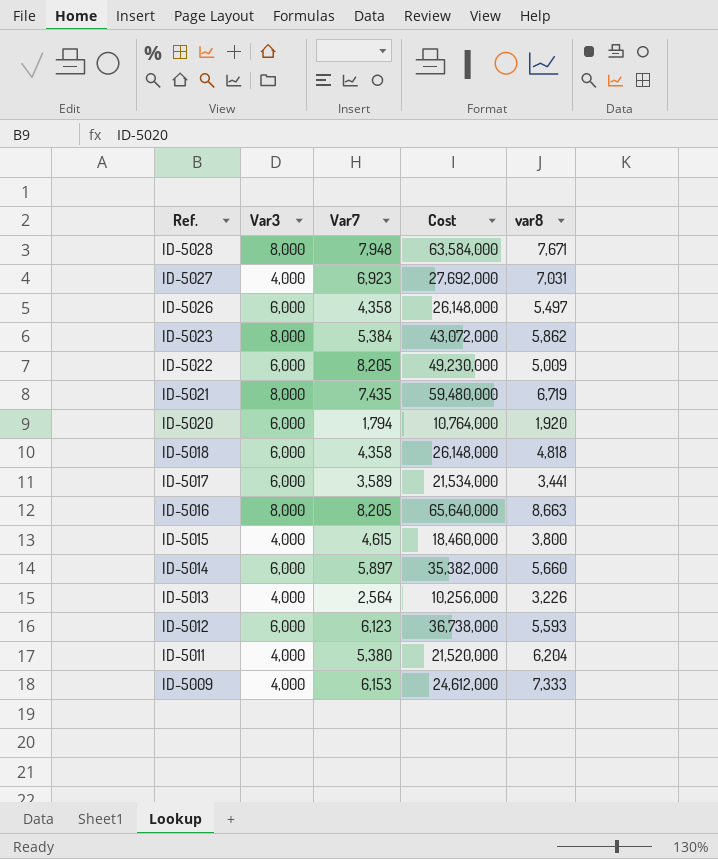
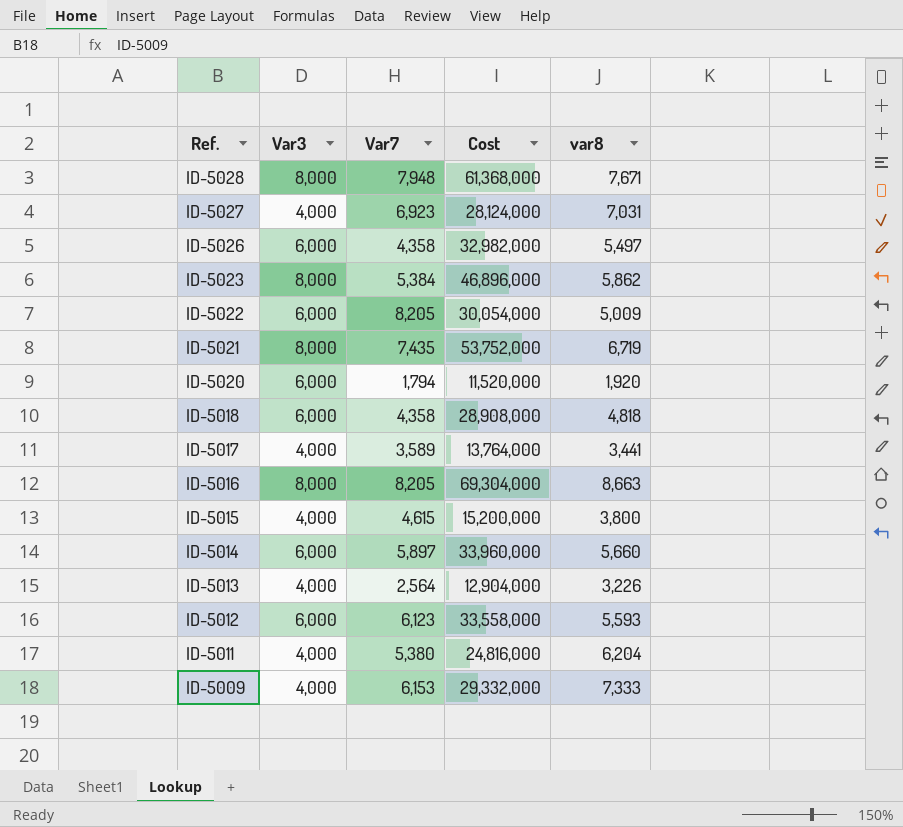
column Cost | formula: [Var3] * [Var7] -> [Var3] * [var8]
ID-5017 | Var3: 6,000 -> 4,000

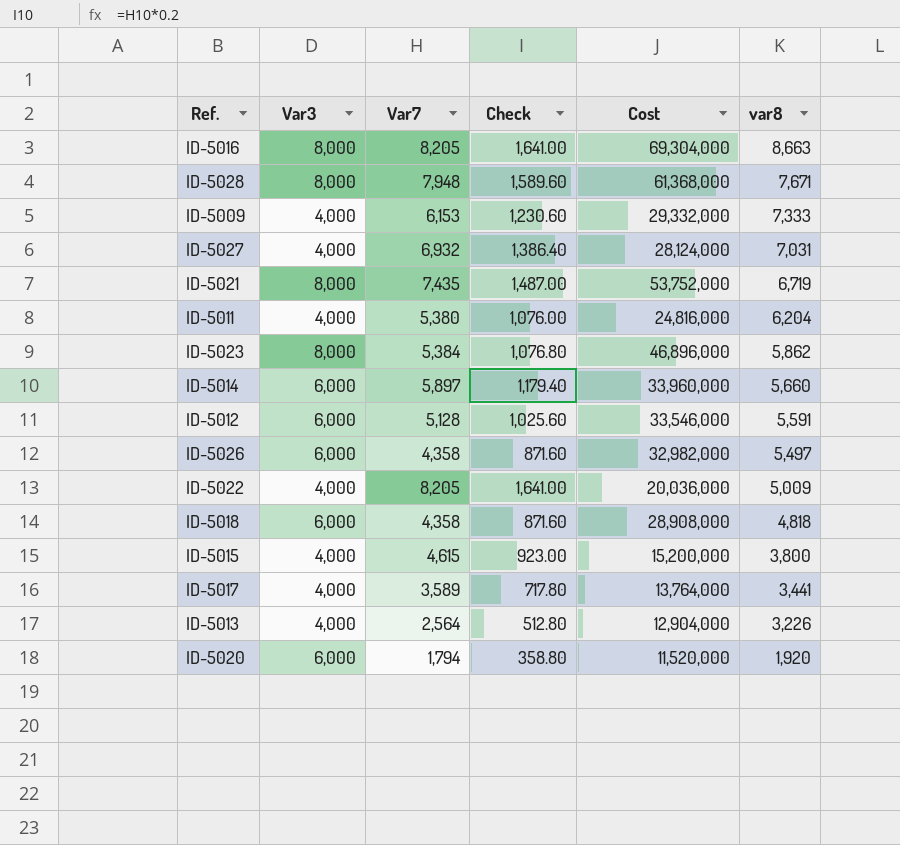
row order: Ref. descending -> var8 descending
column Check | formula: none -> [Var7] * 0.2
ID-5027 | Var7: 6,923 -> 6,932
ID-5012 | Var7: 6,123 -> 5,128
ID-5012 | Cost: 33,558,000 -> 33,546,000
ID-5012 | var8: 5,593 -> 5,591
ID-5022 | Var3: 6,000 -> 4,000
ID-5022 | Cost: 30,054,000 -> 20,036,000

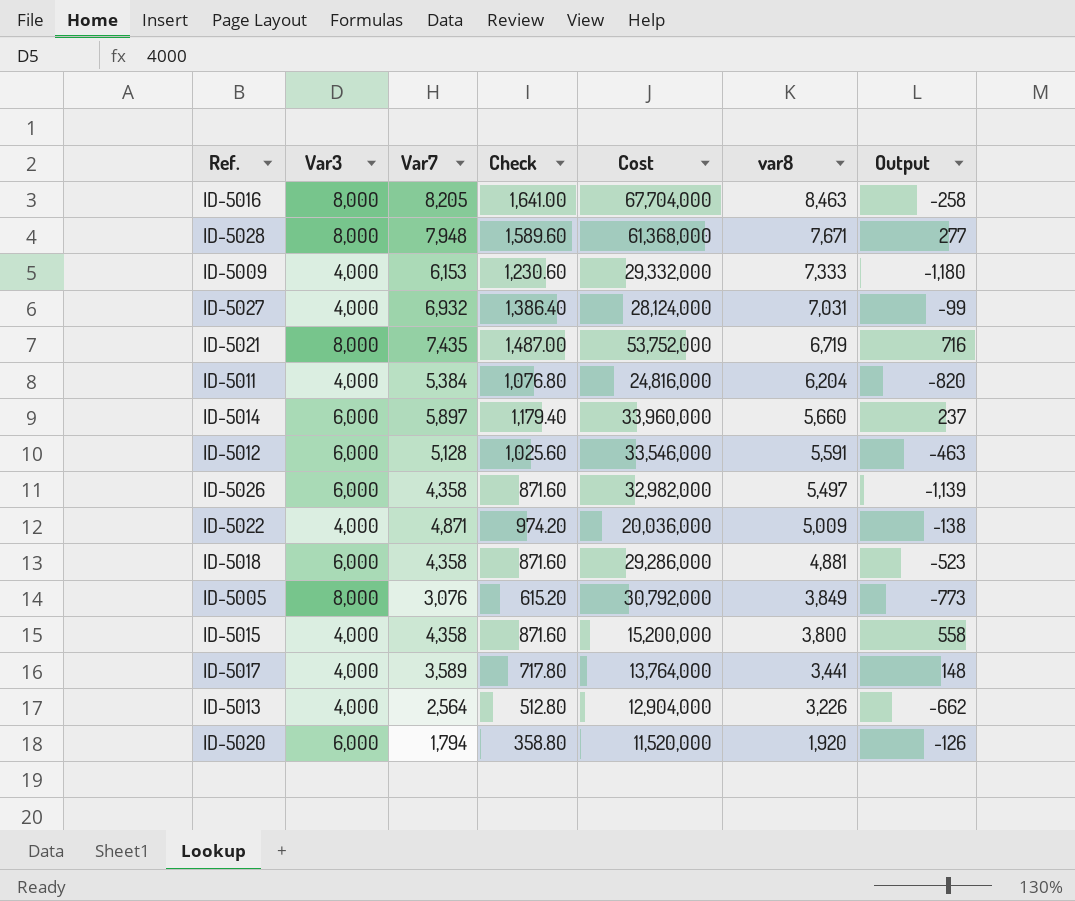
column Output | formula: none -> [Var7] - [var8]
row ID-5023: 8,000 | 5,384 | 1,076.80 | 46,896,000 | 5,862 -> none
ID-5016 | Cost: 69,304,000 -> 67,704,000
ID-5016 | var8: 8,663 -> 8,463
ID-5011 | Var7: 5,380 -> 5,384
ID-5011 | Check: 1,076.00 -> 1,076.80
ID-5022 | Var7: 8,205 -> 4,871
ID-5022 | Check: 1,641.00 -> 974.20
ID-5018 | Cost: 28,908,000 -> 29,286,000
ID-5018 | var8: 4,818 -> 4,881
row ID-5005: none -> 8,000 | 3,076 | 615.20 | 30,792,000 | 3,849 | -773
ID-5015 | Var7: 4,615 -> 4,358
ID-5015 | Check: 923.00 -> 871.60

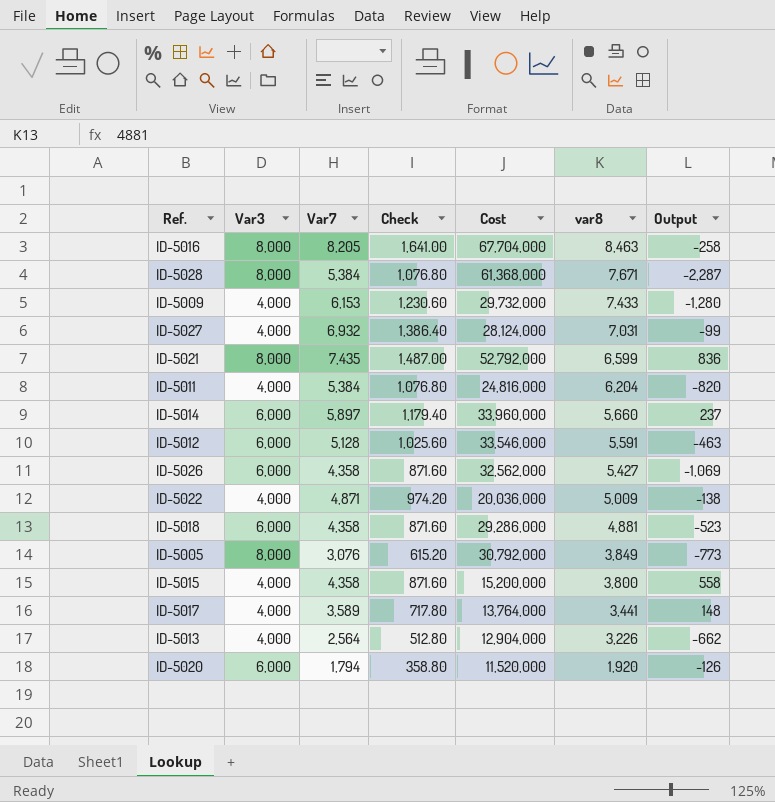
ID-5028 | Var7: 7,948 -> 5,384
ID-5028 | Check: 1,589.60 -> 1,076.80
ID-5028 | Output: 277 -> -2,287
ID-5009 | Cost: 29,332,000 -> 29,732,000
ID-5009 | var8: 7,333 -> 7,433
ID-5009 | Output: -1,180 -> -1,280
ID-5021 | Cost: 53,752,000 -> 52,792,000
ID-5021 | var8: 6,719 -> 6,599
ID-5021 | Output: 716 -> 836
ID-5026 | Cost: 32,982,000 -> 32,562,000
ID-5026 | var8: 5,497 -> 5,427
ID-5026 | Output: -1,139 -> -1,069

